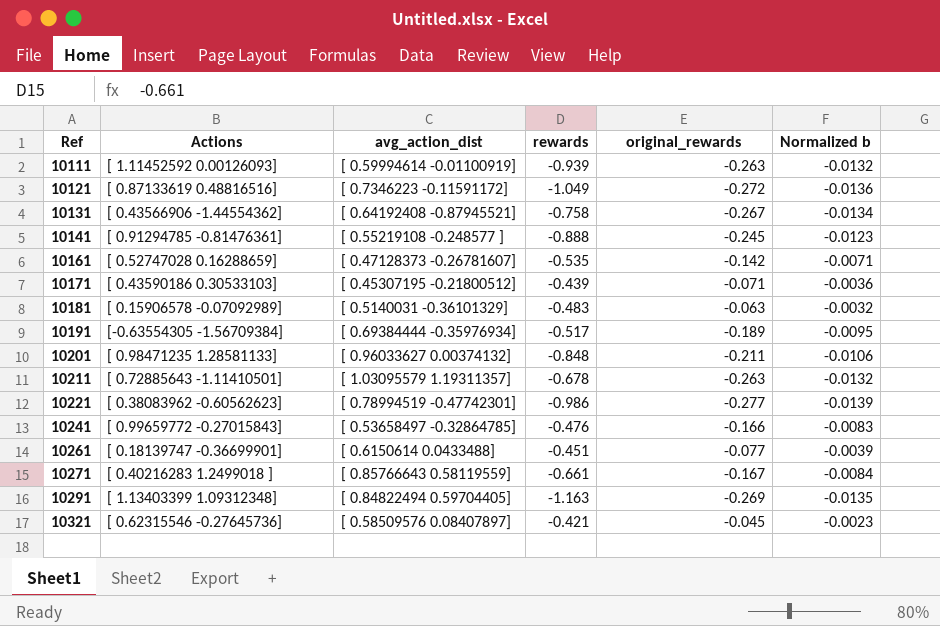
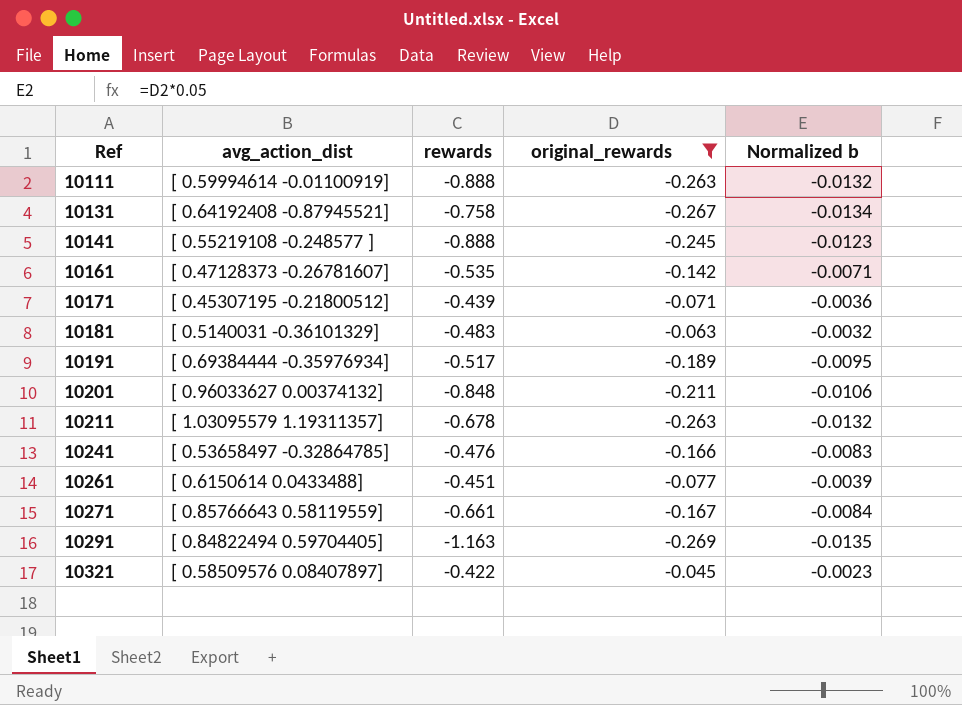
filter: none -> original_rewards >= -0.269
column Actions | position: 2 -> none
10111 | rewards: -0.939 -> -0.888
10321 | rewards: -0.421 -> -0.422

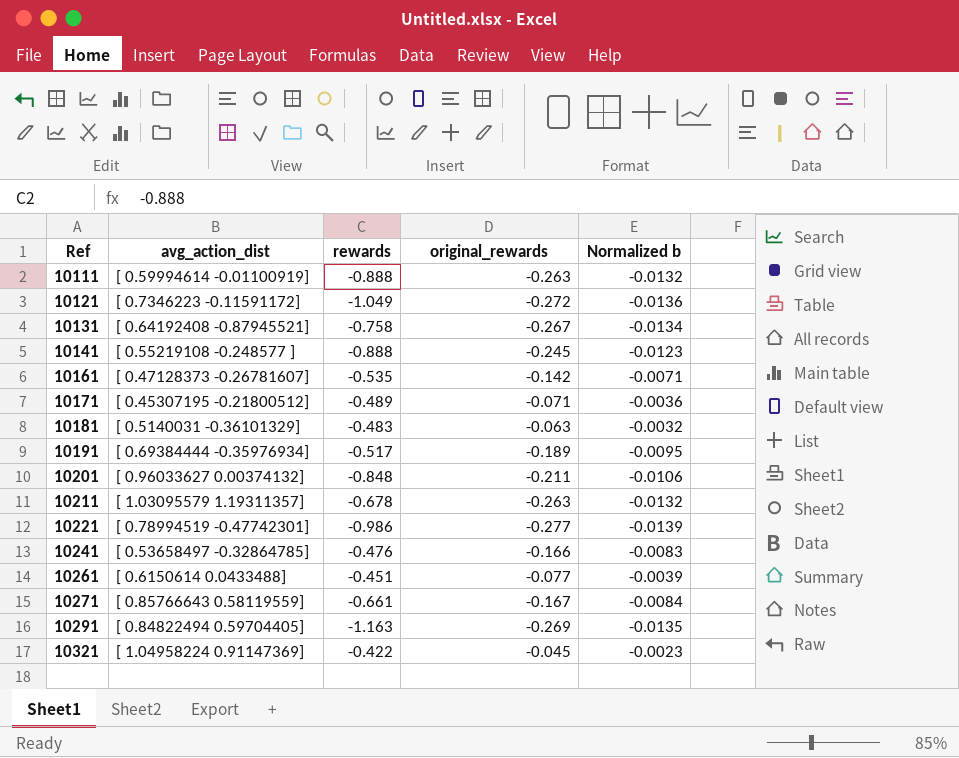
filter: original_rewards >= -0.269 -> none
10171 | rewards: -0.439 -> -0.489
10321 | avg_action_dist: [ 0.58509576 0.08407897] -> [ 1.04958224 0.91147369]

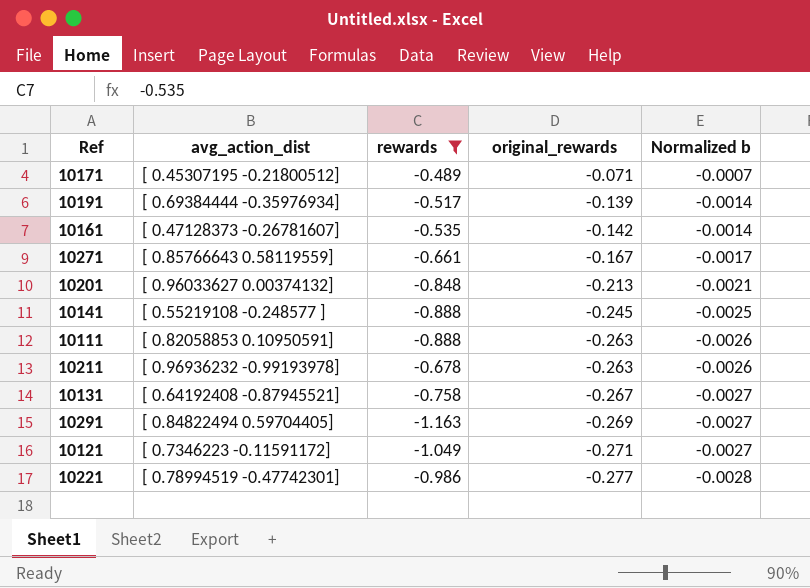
filter: none -> rewards <= -0.489
row order: Ref ascending -> original_rewards descending
column Normalized b | formula: [original_rewards] * 0.05 -> [original_rewards] * 0.01
10191 | original_rewards: -0.189 -> -0.139
10201 | original_rewards: -0.211 -> -0.213
10111 | avg_action_dist: [ 0.59994614 -0.01100919] -> [ 0.82058853 0.10950591]
10211 | avg_action_dist: [ 1.03095579 1.19311357] -> [ 0.96936232 -0.99193978]
10121 | original_rewards: -0.272 -> -0.271

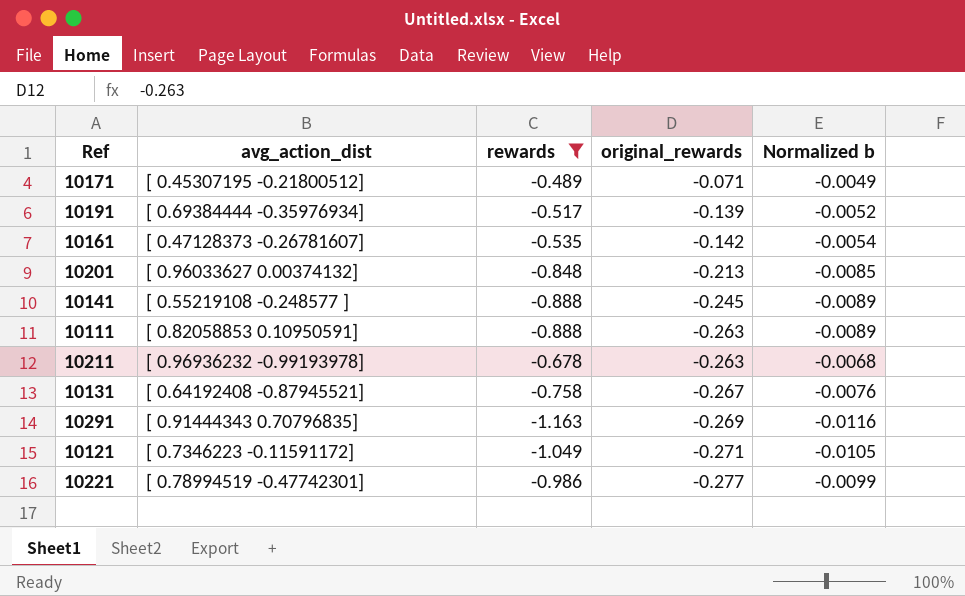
column Normalized b | formula: [original_rewards] * 0.01 -> [rewards] * 0.01
row 10271: [ 0.85766643 0.58119559] | -0.661 | -0.167 | -0.0017 -> none
10291 | avg_action_dist: [ 0.84822494 0.59704405] -> [ 0.91444343 0.70796835]

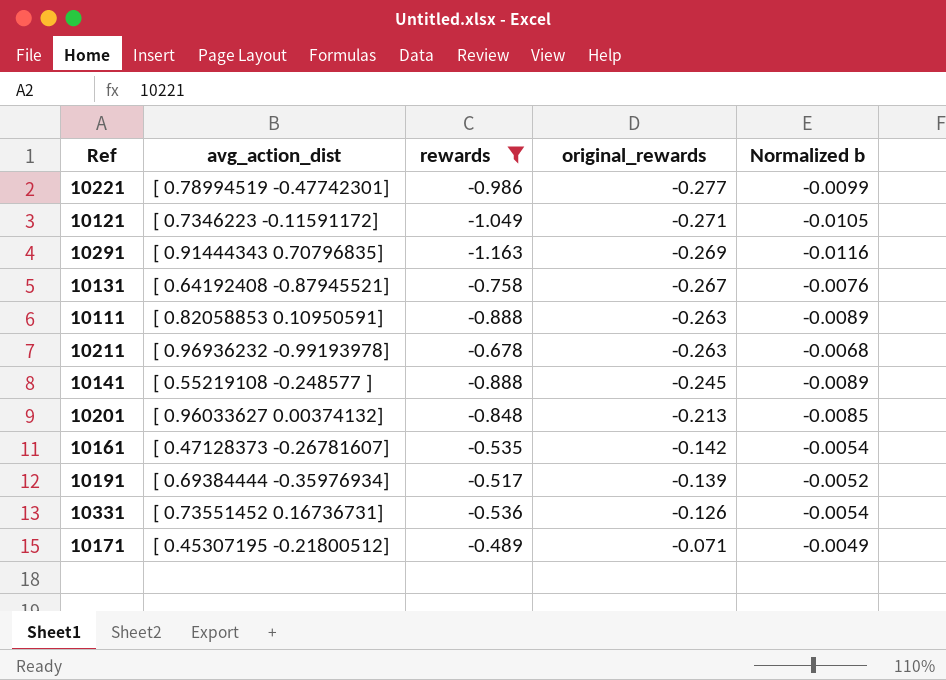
row order: original_rewards descending -> original_rewards ascending
row 10331: none -> [ 0.73551452 0.16736731] | -0.536 | -0.126 | -0.0054

